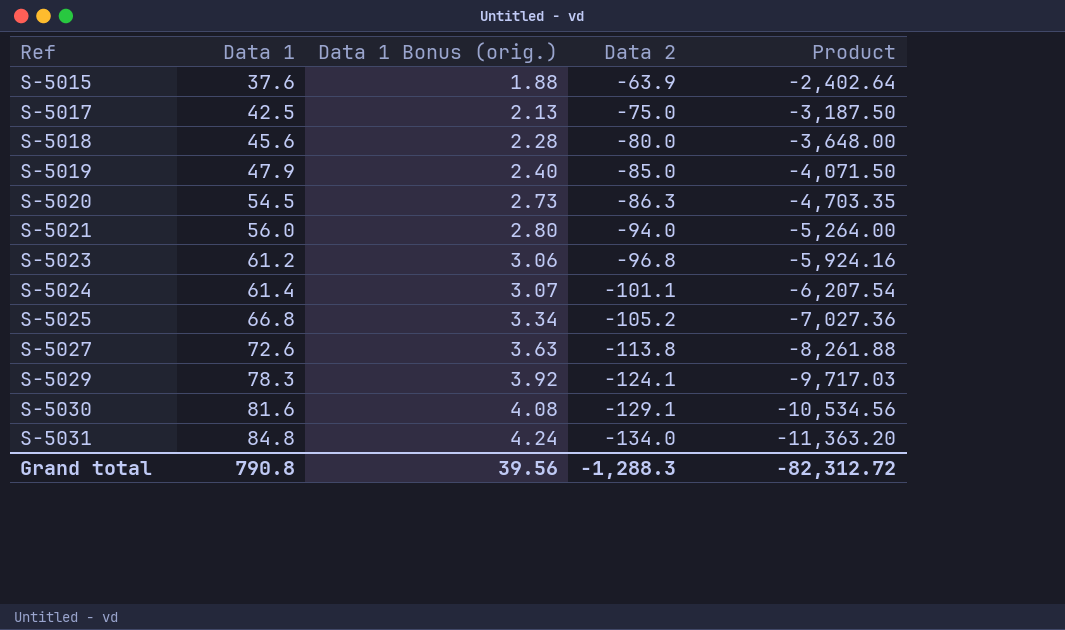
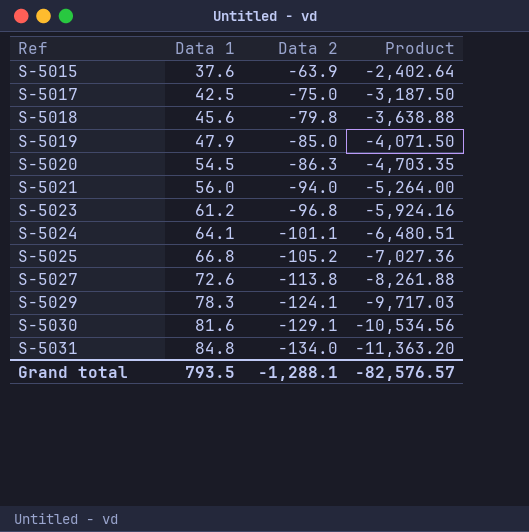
column Data 1 Bonus (orig.) | formula: [Data 1] * 0.05 -> none
S-5018 | Data 2: -80.0 -> -79.8
S-5018 | Product: -3,648.00 -> -3,638.88
S-5024 | Data 1: 61.4 -> 64.1
S-5024 | Product: -6,207.54 -> -6,480.51
Grand total | Data 1: 790.8 -> 793.5
Grand total | Data 2: -1,288.3 -> -1,288.1
Grand total | Product: -82,312.72 -> -82,576.57

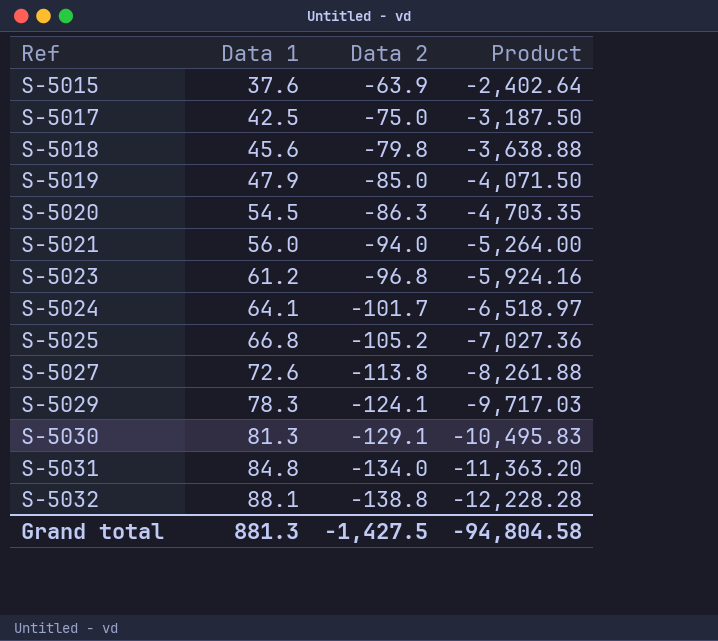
S-5024 | Data 2: -101.1 -> -101.7
S-5024 | Product: -6,480.51 -> -6,518.97
S-5030 | Data 1: 81.6 -> 81.3
S-5030 | Product: -10,534.56 -> -10,495.83
row S-5032: none -> 88.1 | -138.8 | -12,228.28
Grand total | Data 1: 793.5 -> 881.3
Grand total | Data 2: -1,288.1 -> -1,427.5
Grand total | Product: -82,576.57 -> -94,804.58

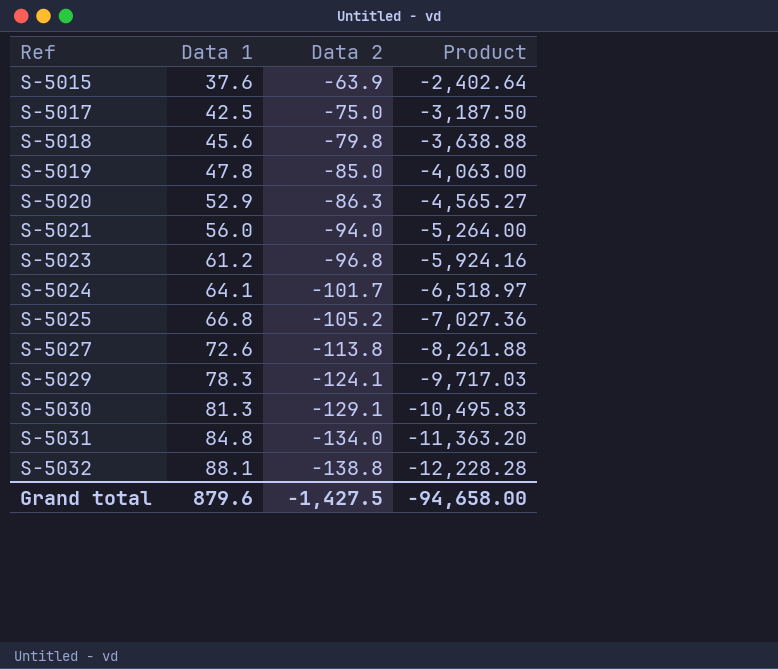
S-5019 | Data 1: 47.9 -> 47.8
S-5019 | Product: -4,071.50 -> -4,063.00
S-5020 | Data 1: 54.5 -> 52.9
S-5020 | Product: -4,703.35 -> -4,565.27
Grand total | Data 1: 881.3 -> 879.6
Grand total | Product: -94,804.58 -> -94,658.00

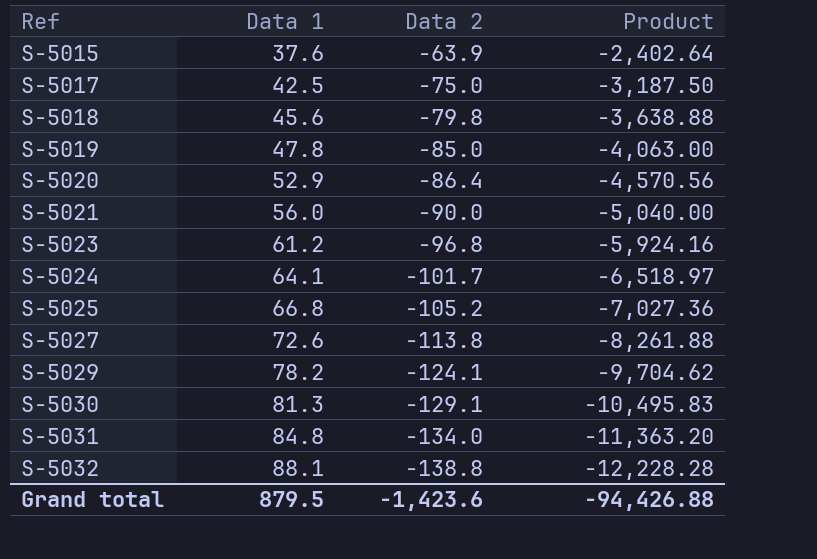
S-5020 | Data 2: -86.3 -> -86.4
S-5020 | Product: -4,565.27 -> -4,570.56
S-5021 | Data 2: -94.0 -> -90.0
S-5021 | Product: -5,264.00 -> -5,040.00
S-5029 | Data 1: 78.3 -> 78.2
S-5029 | Product: -9,717.03 -> -9,704.62
Grand total | Data 1: 879.6 -> 879.5
Grand total | Data 2: -1,427.5 -> -1,423.6
Grand total | Product: -94,658.00 -> -94,426.88

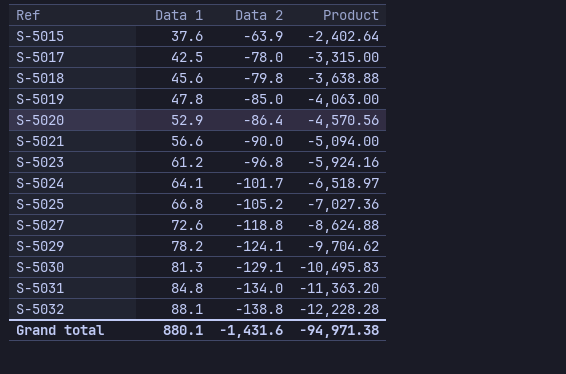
S-5017 | Data 2: -75.0 -> -78.0
S-5017 | Product: -3,187.50 -> -3,315.00
S-5021 | Data 1: 56.0 -> 56.6
S-5021 | Product: -5,040.00 -> -5,094.00
S-5027 | Data 2: -113.8 -> -118.8
S-5027 | Product: -8,261.88 -> -8,624.88
Grand total | Data 1: 879.5 -> 880.1
Grand total | Data 2: -1,423.6 -> -1,431.6
Grand total | Product: -94,426.88 -> -94,971.38

